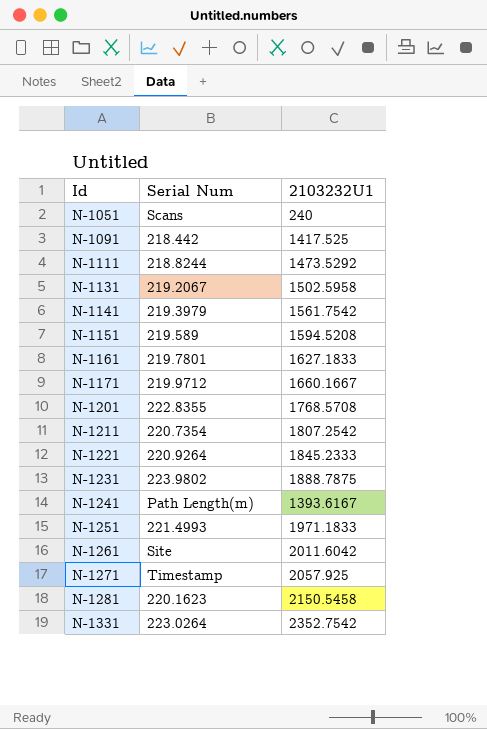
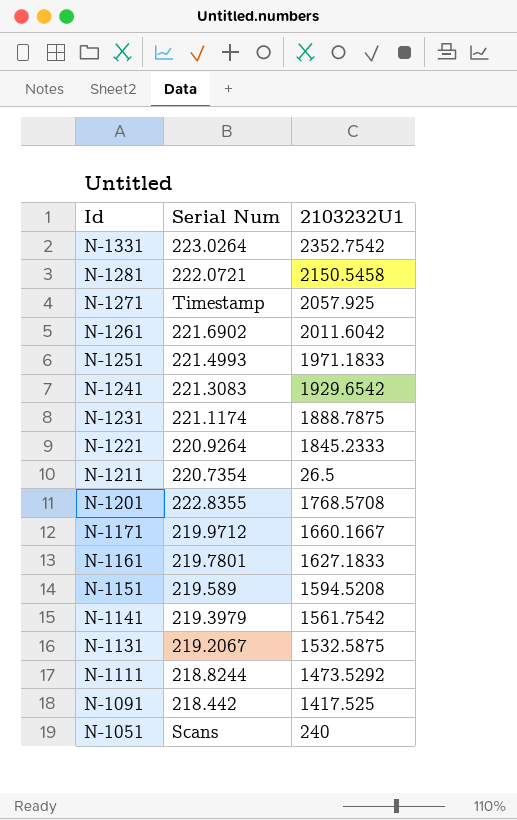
row order: Id ascending -> Id descending
N-1281 | Serial Num: 220.1623 -> 222.0721
N-1261 | Serial Num: Site -> 221.6902
N-1241 | Serial Num: Path Length(m) -> 221.3083
N-1241 | 2103232U1: 1393.6167 -> 1929.6542
N-1231 | Serial Num: 223.9802 -> 221.1174
N-1211 | 2103232U1: 1807.2542 -> 26.5
N-1131 | 2103232U1: 1502.5958 -> 1532.5875

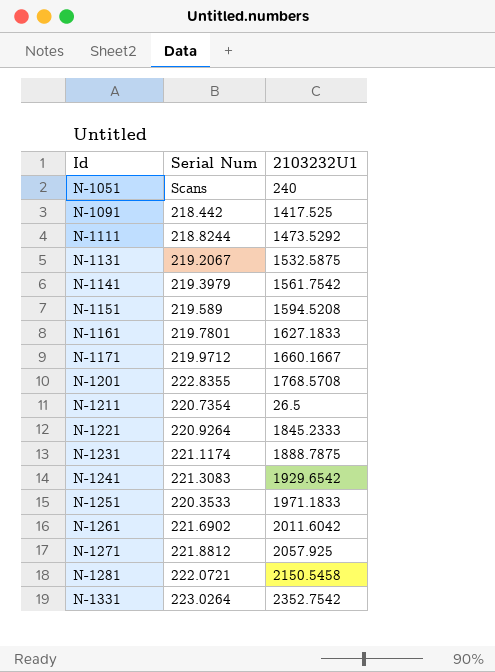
row order: Id descending -> Id ascending
N-1251 | Serial Num: 221.4993 -> 220.3533
N-1271 | Serial Num: Timestamp -> 221.8812

